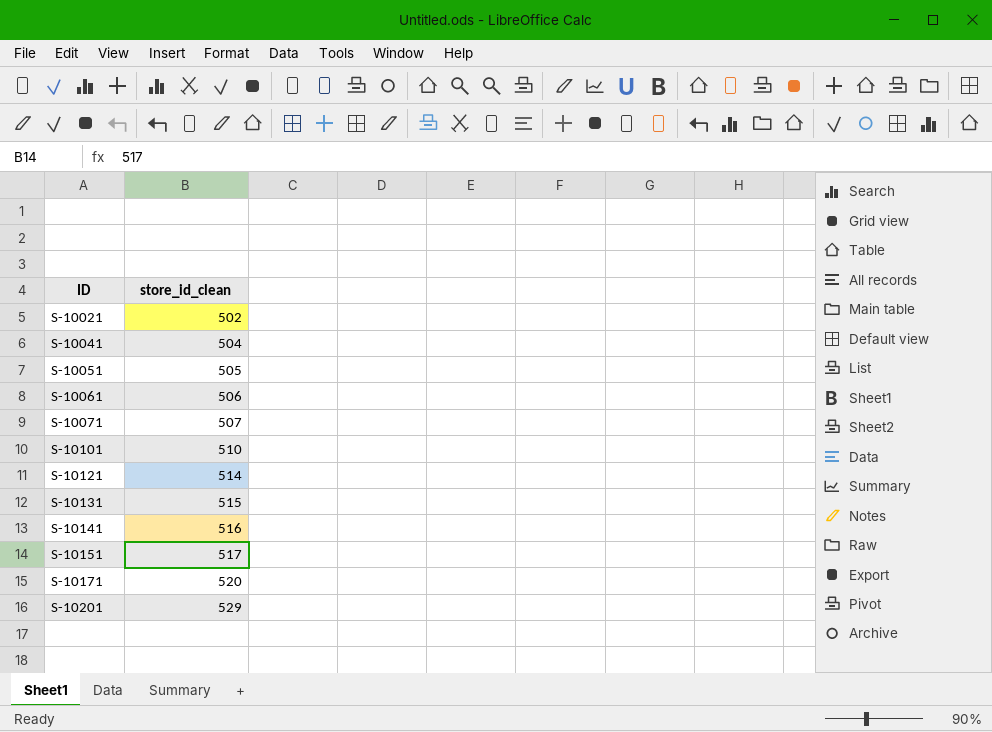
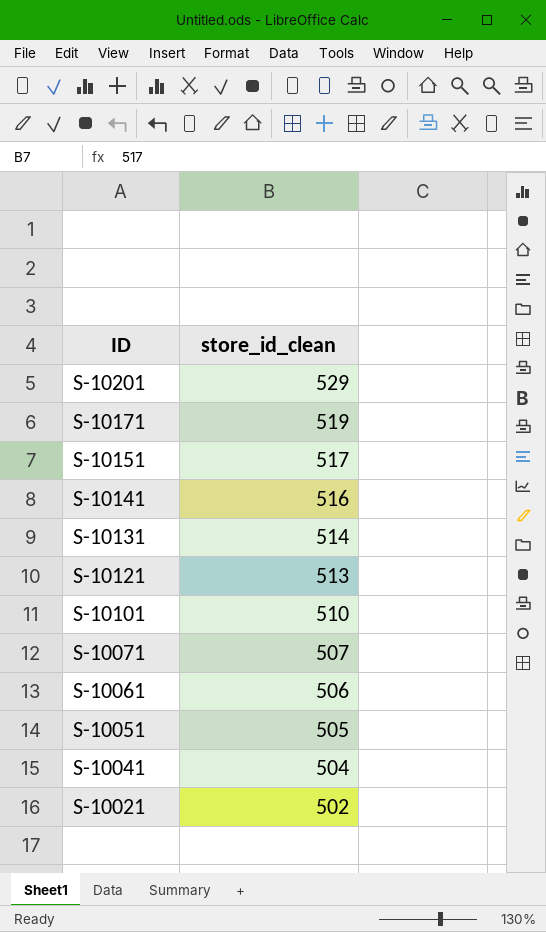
row order: ID ascending -> ID descending
S-10171 | store_id_clean: 520 -> 519
S-10131 | store_id_clean: 515 -> 514
S-10121 | store_id_clean: 514 -> 513

